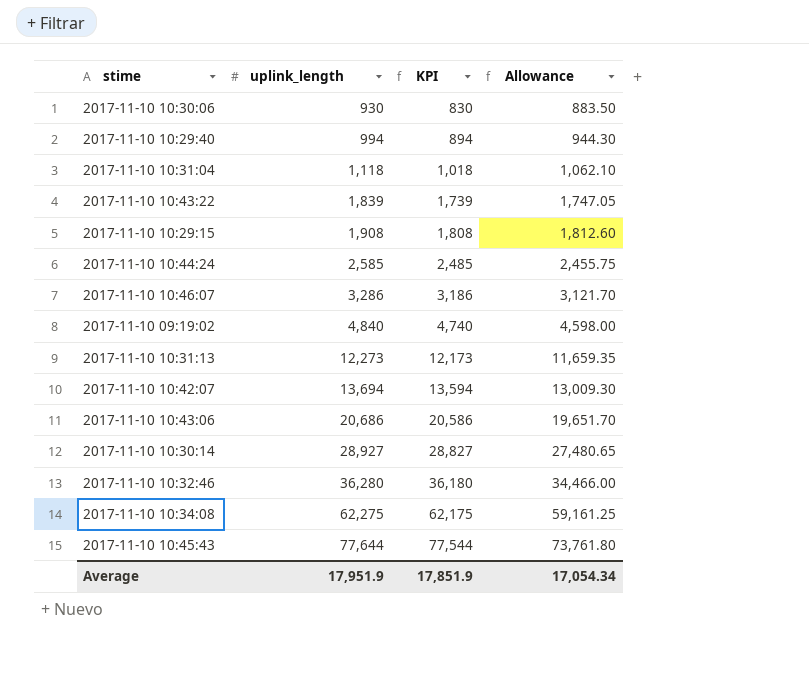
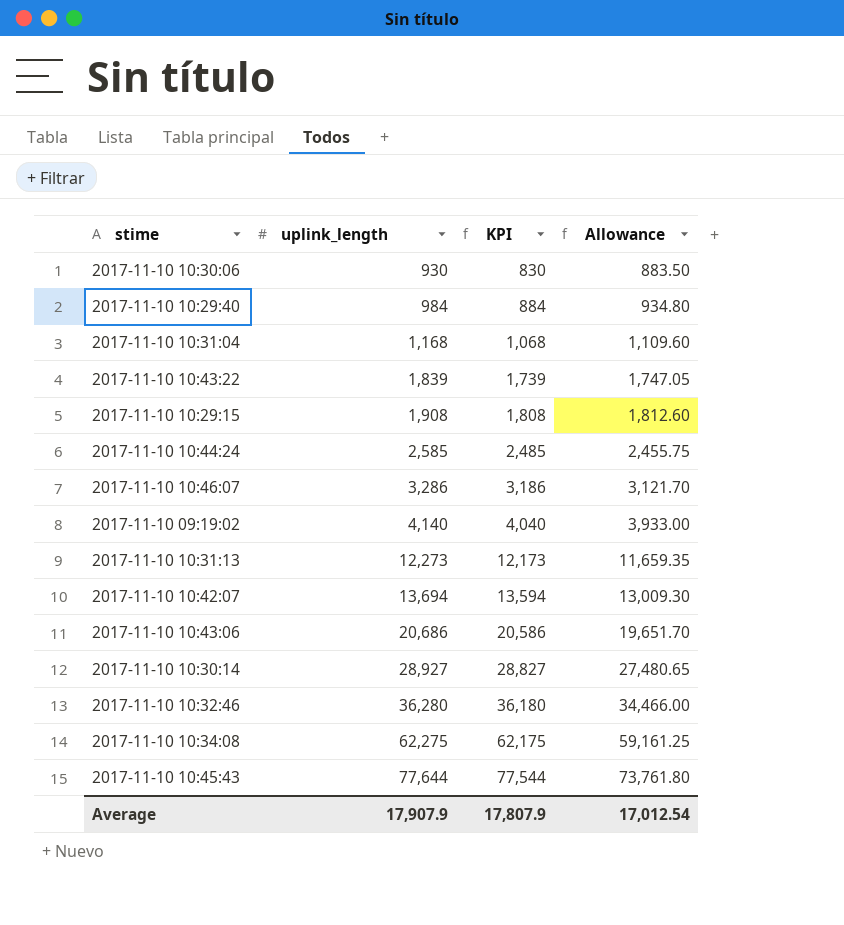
2017-11-10 10:29:40 | uplink_length: 994 -> 984
2017-11-10 10:29:40 | KPI: 894 -> 884
2017-11-10 10:29:40 | Allowance: 944.30 -> 934.80
2017-11-10 10:31:04 | uplink_length: 1,118 -> 1,168
2017-11-10 10:31:04 | KPI: 1,018 -> 1,068
2017-11-10 10:31:04 | Allowance: 1,062.10 -> 1,109.60
2017-11-10 09:19:02 | uplink_length: 4,840 -> 4,140
2017-11-10 09:19:02 | KPI: 4,740 -> 4,040
2017-11-10 09:19:02 | Allowance: 4,598.00 -> 3,933.00
Average | uplink_length: 17,951.9 -> 17,907.9
Average | KPI: 17,851.9 -> 17,807.9
Average | Allowance: 17,054.34 -> 17,012.54

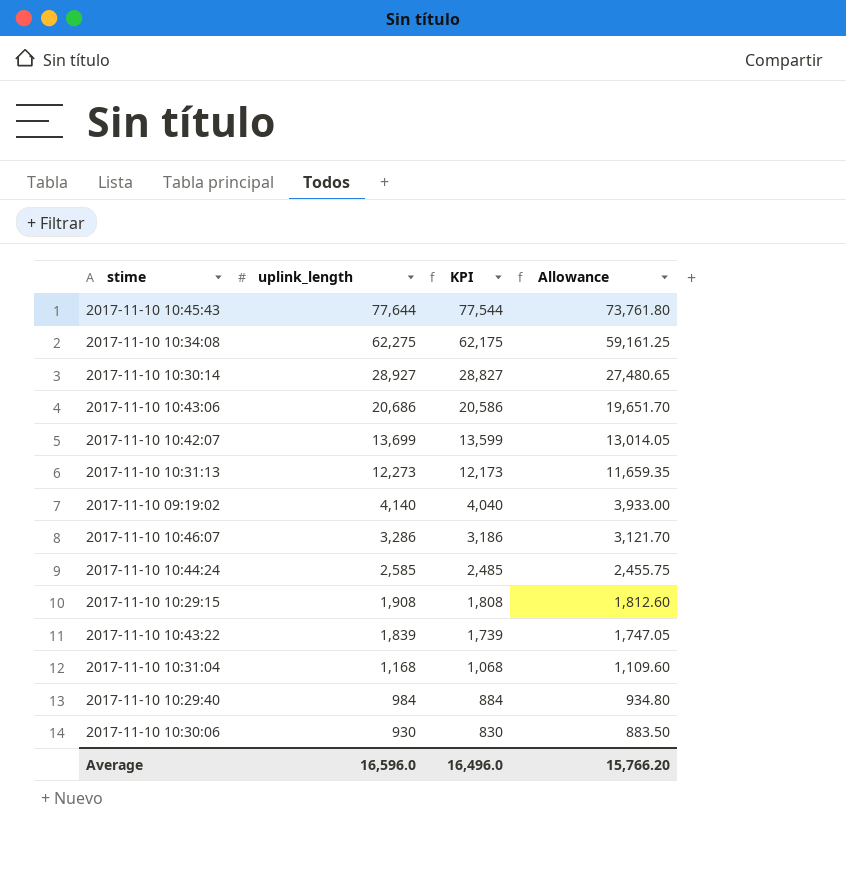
row order: uplink_length ascending -> uplink_length descending
row 2017-11-10 10:32:46: 36,280 | 36,180 | 34,466.00 -> none
2017-11-10 10:42:07 | uplink_length: 13,694 -> 13,699
2017-11-10 10:42:07 | KPI: 13,594 -> 13,599
2017-11-10 10:42:07 | Allowance: 13,009.30 -> 13,014.05
Average | uplink_length: 17,907.9 -> 16,596.0
Average | KPI: 17,807.9 -> 16,496.0
Average | Allowance: 17,012.54 -> 15,766.20

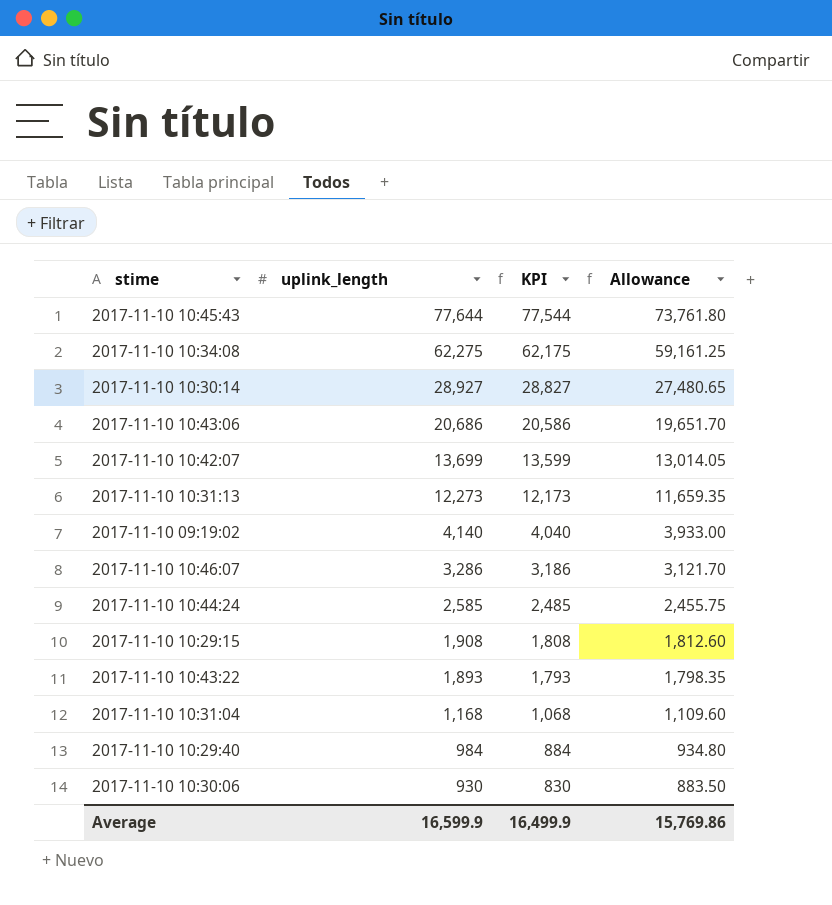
2017-11-10 10:43:22 | uplink_length: 1,839 -> 1,893
2017-11-10 10:43:22 | KPI: 1,739 -> 1,793
2017-11-10 10:43:22 | Allowance: 1,747.05 -> 1,798.35
Average | uplink_length: 16,596.0 -> 16,599.9
Average | KPI: 16,496.0 -> 16,499.9
Average | Allowance: 15,766.20 -> 15,769.86

